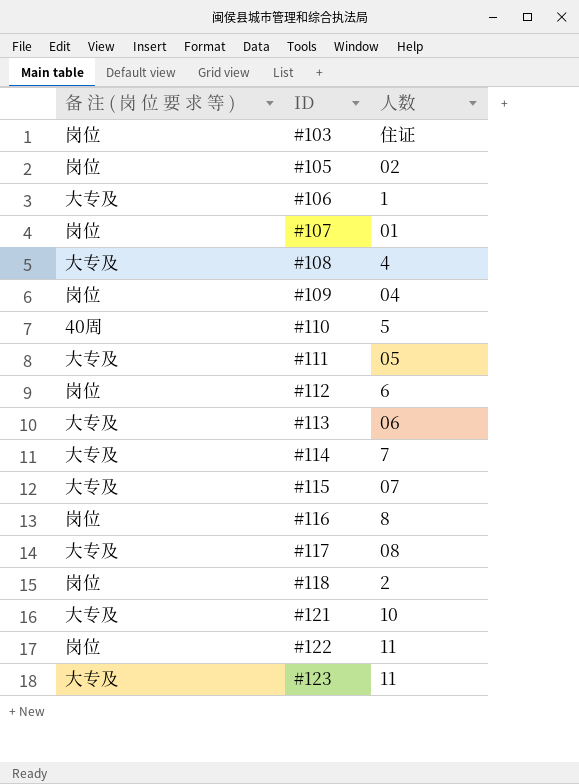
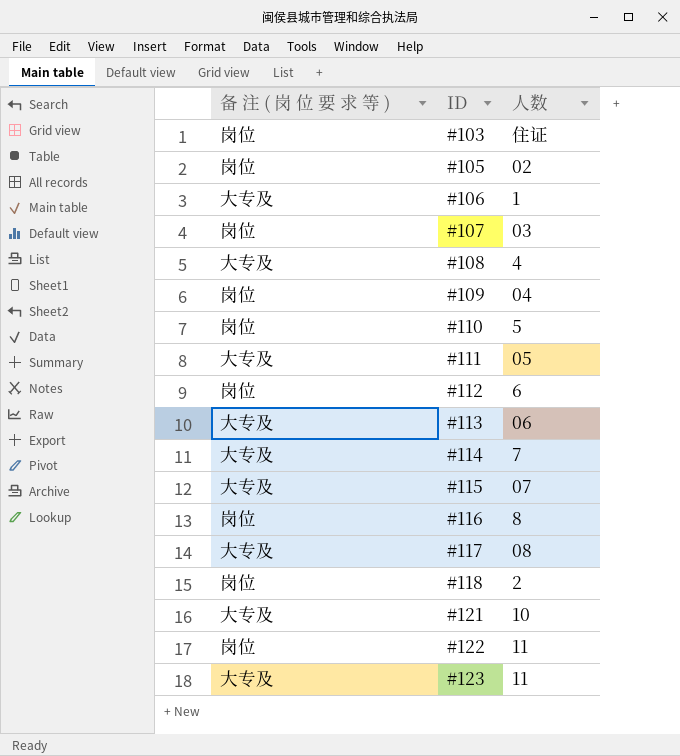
#107 | 人数: 01 -> 03
#110 | 备 注 ( 岗 位 要 求 等 ): 40周 -> 岗位

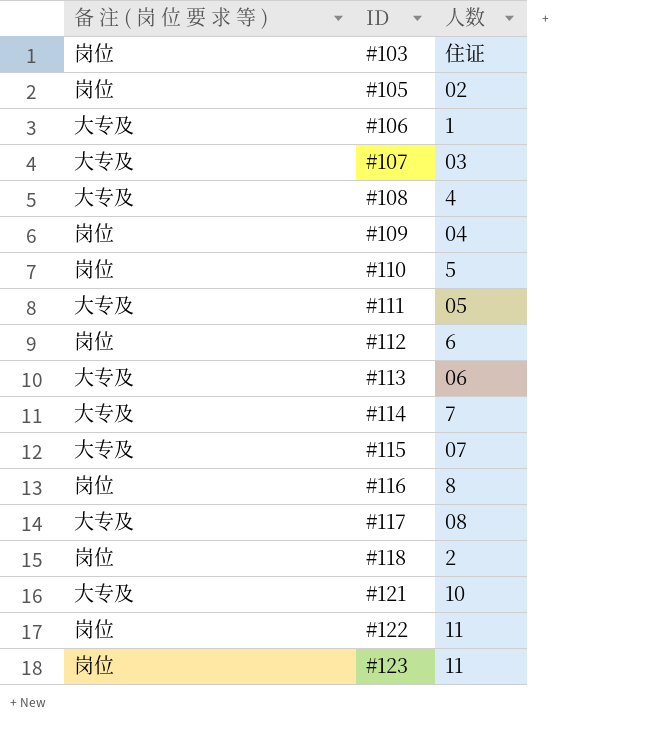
#107 | 备 注 ( 岗 位 要 求 等 ): 岗位 -> 大专及
#123 | 备 注 ( 岗 位 要 求 等 ): 大专及 -> 岗位

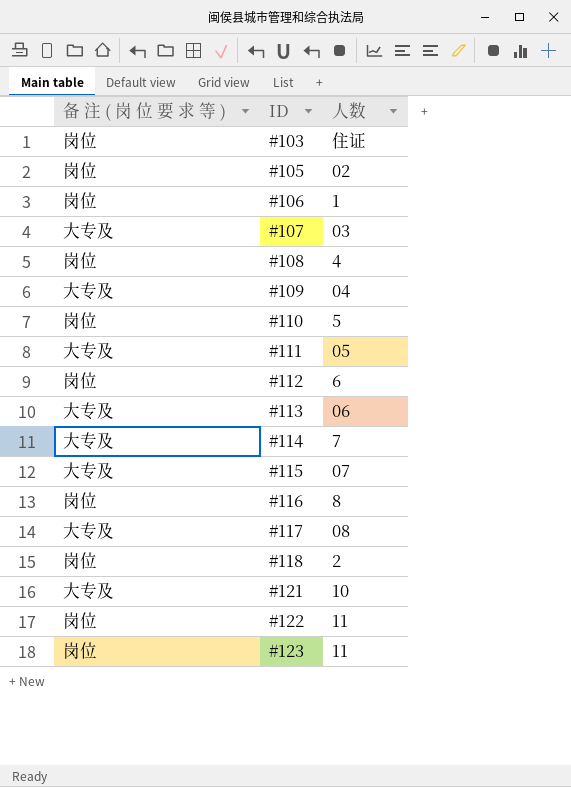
#106 | 备 注 ( 岗 位 要 求 等 ): 大专及 -> 岗位
#108 | 备 注 ( 岗 位 要 求 等 ): 大专及 -> 岗位
#109 | 备 注 ( 岗 位 要 求 等 ): 岗位 -> 大专及

